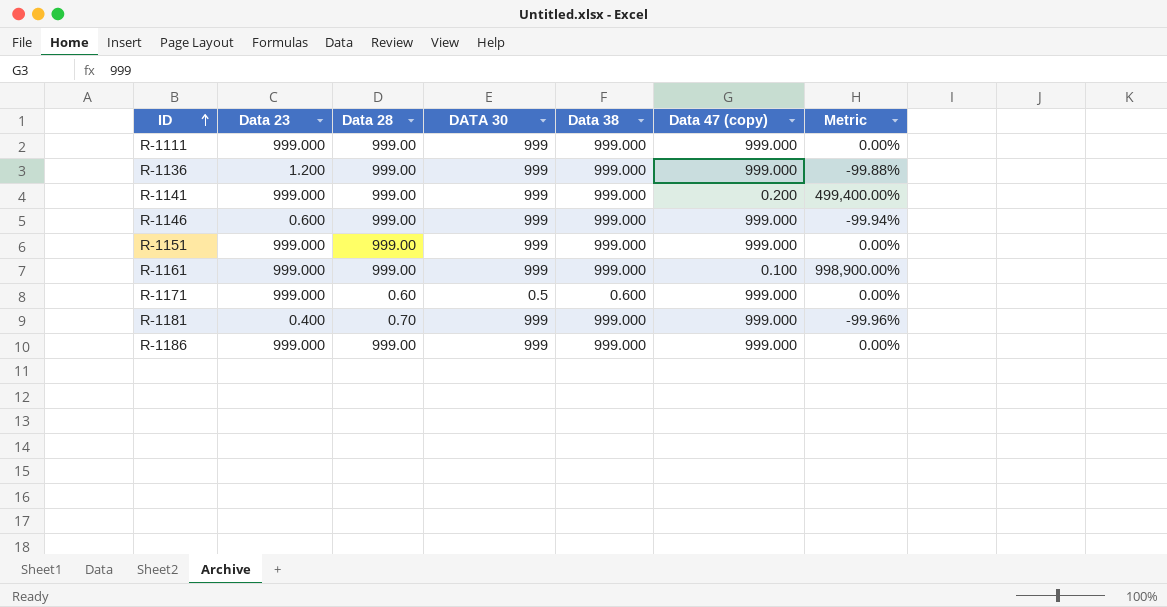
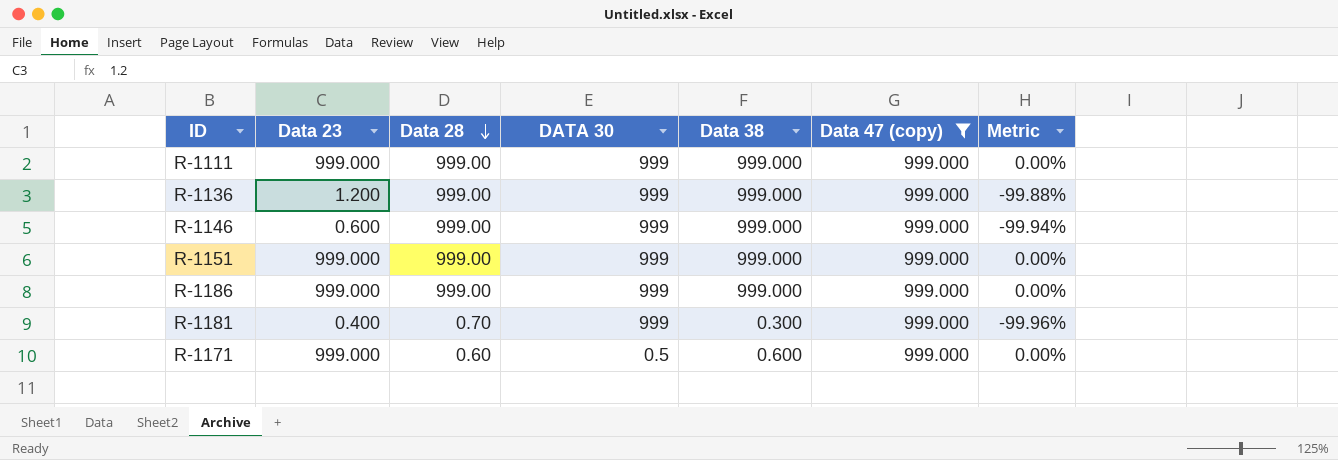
filter: none -> Data 47 (copy) = 999.000
row order: ID ascending -> Data 28 descending
R-1181 | Data 38: 999.000 -> 0.300

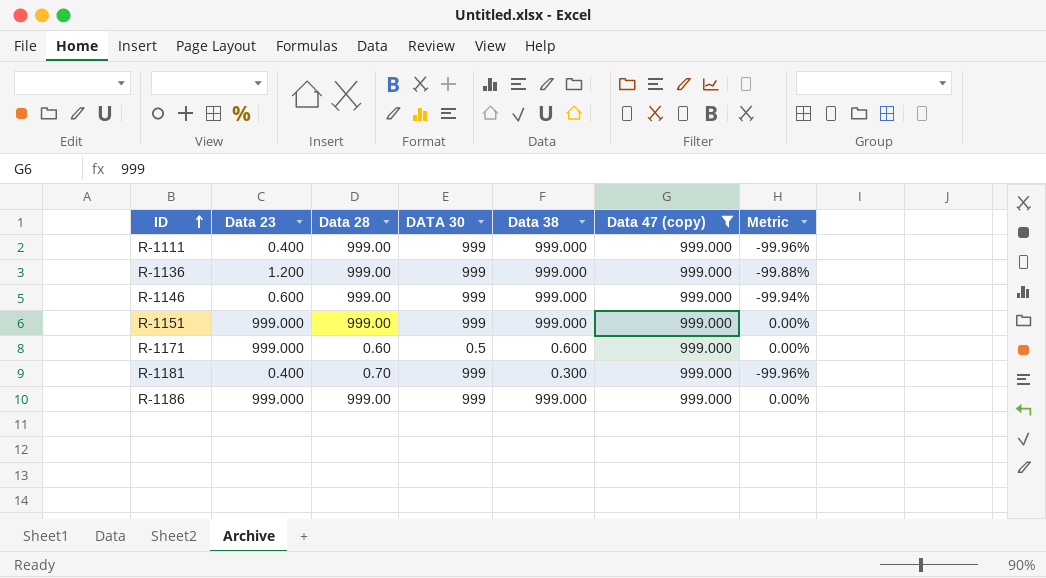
row order: Data 28 descending -> ID ascending
R-1111 | Data 23: 999.000 -> 0.400
R-1111 | Metric: 0.00% -> -99.96%

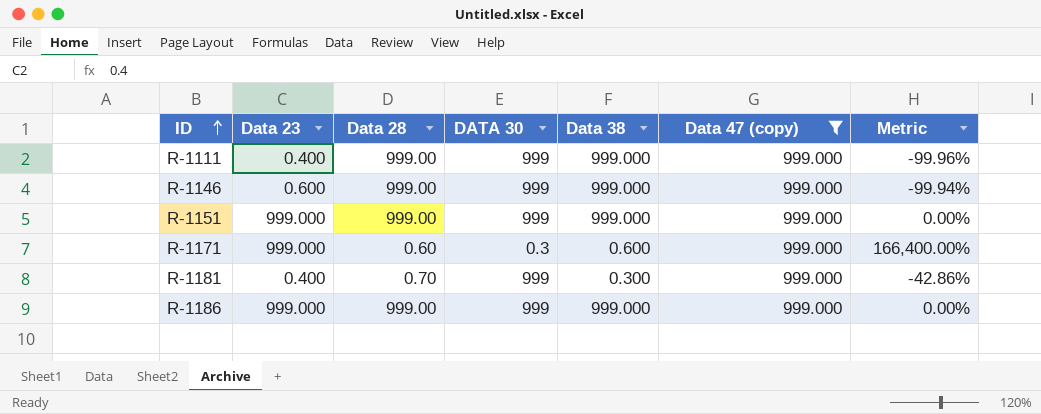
column Metric | formula: ([Data 23] - [Data 47 (copy)]) / [Data 47 (copy)] -> ([Data 23] - [Data 28]) / [Data 28]
row R-1136: 1.200 | 999.00 | 999 | 999.000 | 999.000 | -99.88% -> none
R-1171 | DATA 30: 0.5 -> 0.3

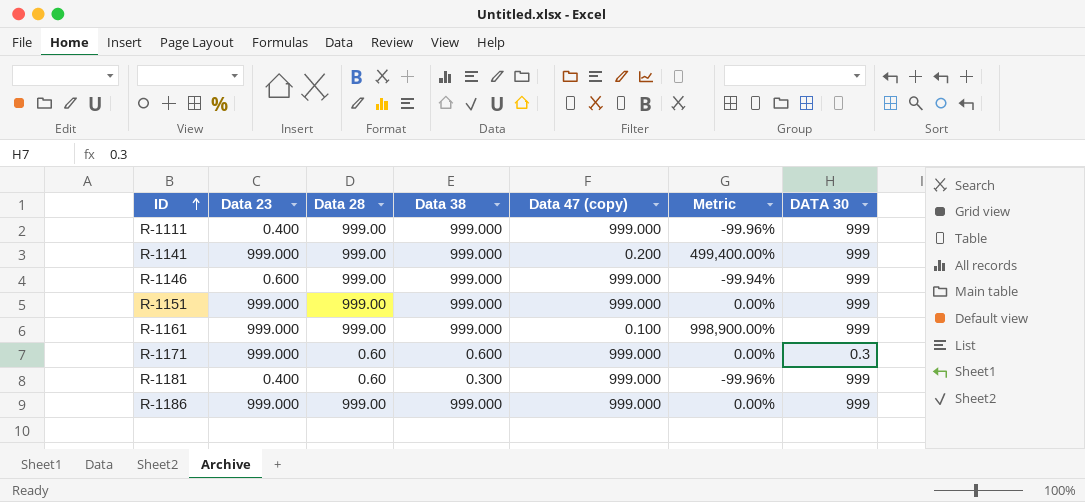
filter: Data 47 (copy) = 999.000 -> none
column Metric | formula: ([Data 23] - [Data 28]) / [Data 28] -> ([Data 23] - [Data 47 (copy)]) / [Data 47 (copy)]
column DATA 30 | position: 4 -> 7
R-1181 | Data 28: 0.70 -> 0.60

